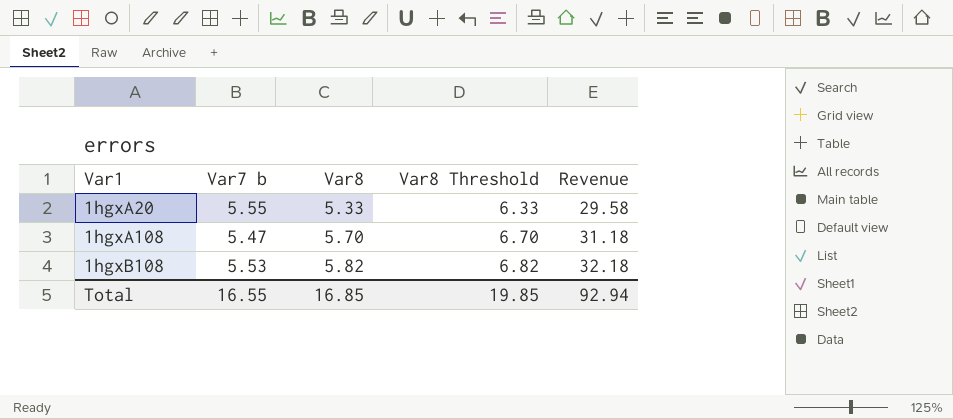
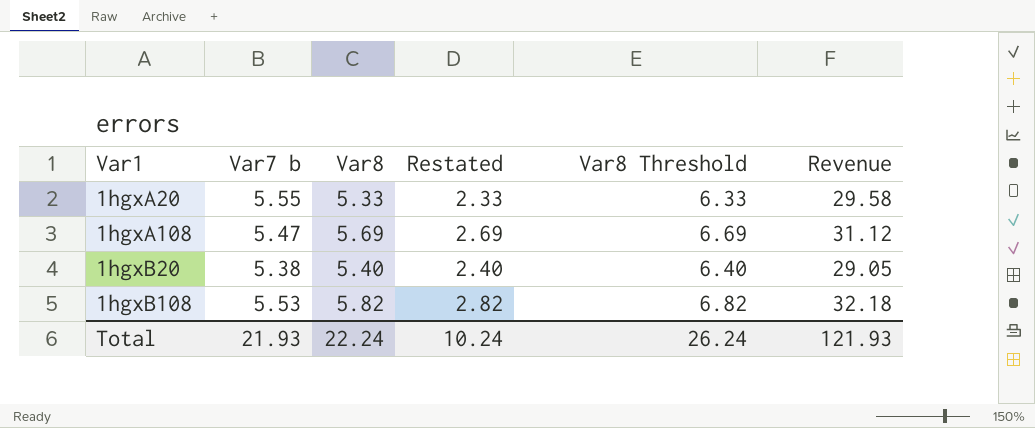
column Restated | formula: none -> [Var8] - 3
1hgxA108 | Var8: 5.70 -> 5.69
1hgxA108 | Var8 Threshold: 6.70 -> 6.69
1hgxA108 | Revenue: 31.18 -> 31.12
row 1hgxB20: none -> 5.38 | 5.40 | 2.40 | 6.40 | 29.05
Total | Var7 b: 16.55 -> 21.93
Total | Var8: 16.85 -> 22.24
Total | Var8 Threshold: 19.85 -> 26.24
Total | Revenue: 92.94 -> 121.93

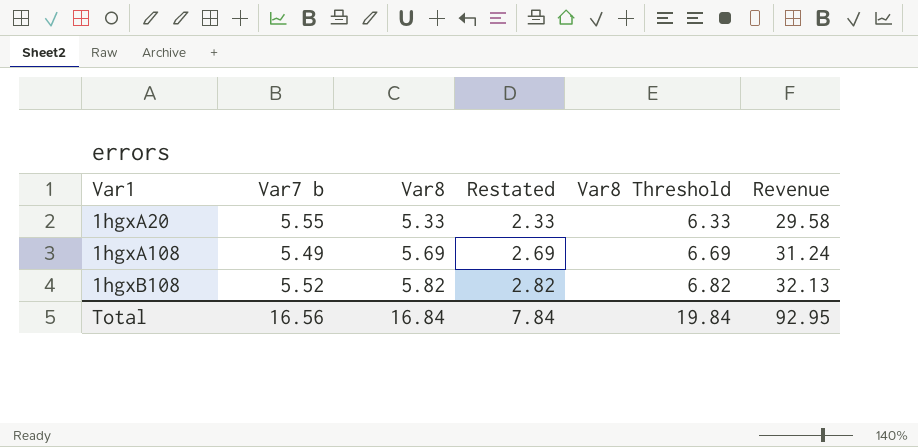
row 1hgxB20: 5.38 | 5.40 | 2.40 | 6.40 | 29.05 -> none
1hgxA108 | Var7 b: 5.47 -> 5.49
1hgxA108 | Revenue: 31.12 -> 31.24
1hgxB108 | Var7 b: 5.53 -> 5.52
1hgxB108 | Revenue: 32.18 -> 32.13
Total | Var7 b: 21.93 -> 16.56
Total | Var8: 22.24 -> 16.84
Total | Restated: 10.24 -> 7.84
Total | Var8 Threshold: 26.24 -> 19.84
Total | Revenue: 121.93 -> 92.95

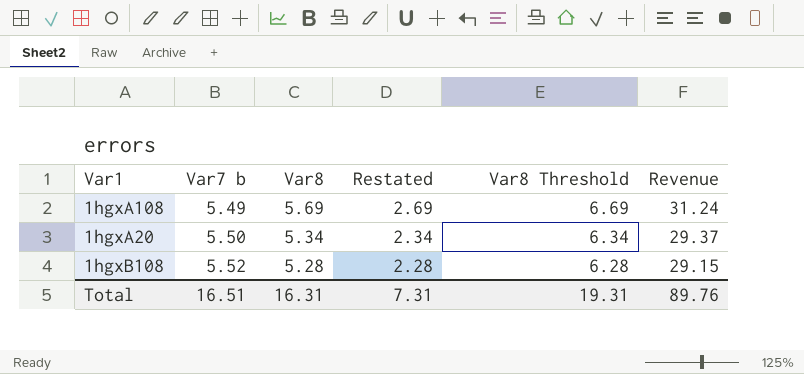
row order: Var1 ascending -> Var7 b ascending
1hgxA20 | Var7 b: 5.55 -> 5.50
1hgxA20 | Var8: 5.33 -> 5.34
1hgxA20 | Restated: 2.33 -> 2.34
1hgxA20 | Var8 Threshold: 6.33 -> 6.34
1hgxA20 | Revenue: 29.58 -> 29.37
1hgxB108 | Var8: 5.82 -> 5.28
1hgxB108 | Restated: 2.82 -> 2.28
1hgxB108 | Var8 Threshold: 6.82 -> 6.28
1hgxB108 | Revenue: 32.13 -> 29.15
Total | Var7 b: 16.56 -> 16.51
Total | Var8: 16.84 -> 16.31
Total | Restated: 7.84 -> 7.31
Total | Var8 Threshold: 19.84 -> 19.31
Total | Revenue: 92.95 -> 89.76

